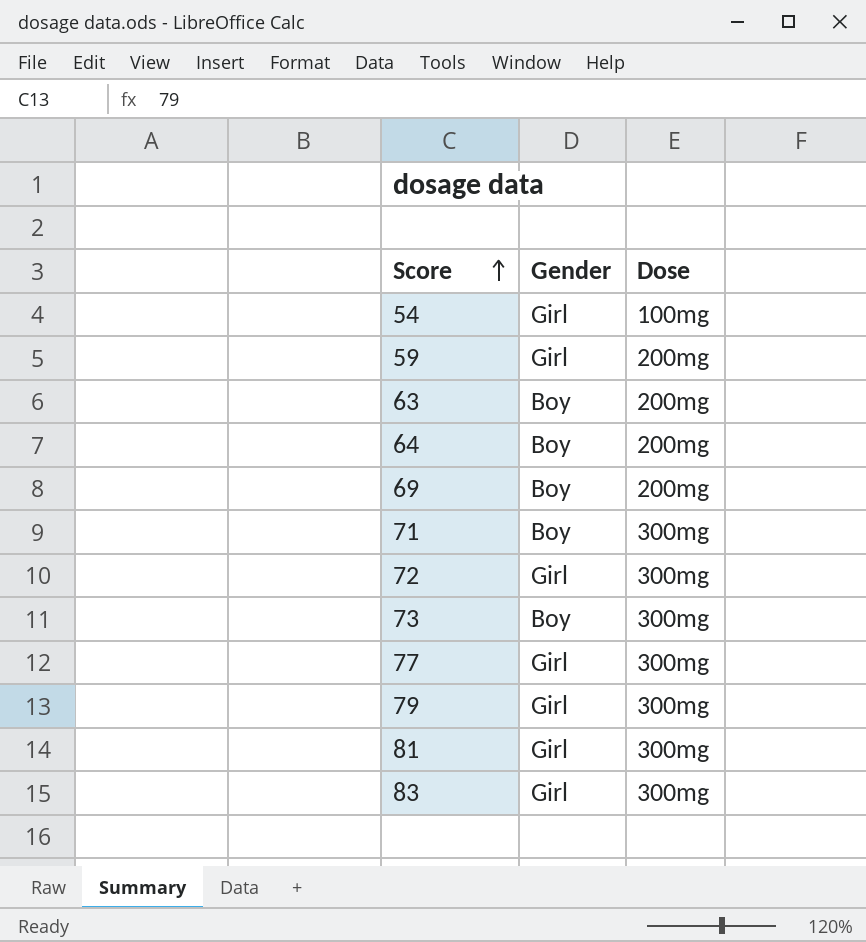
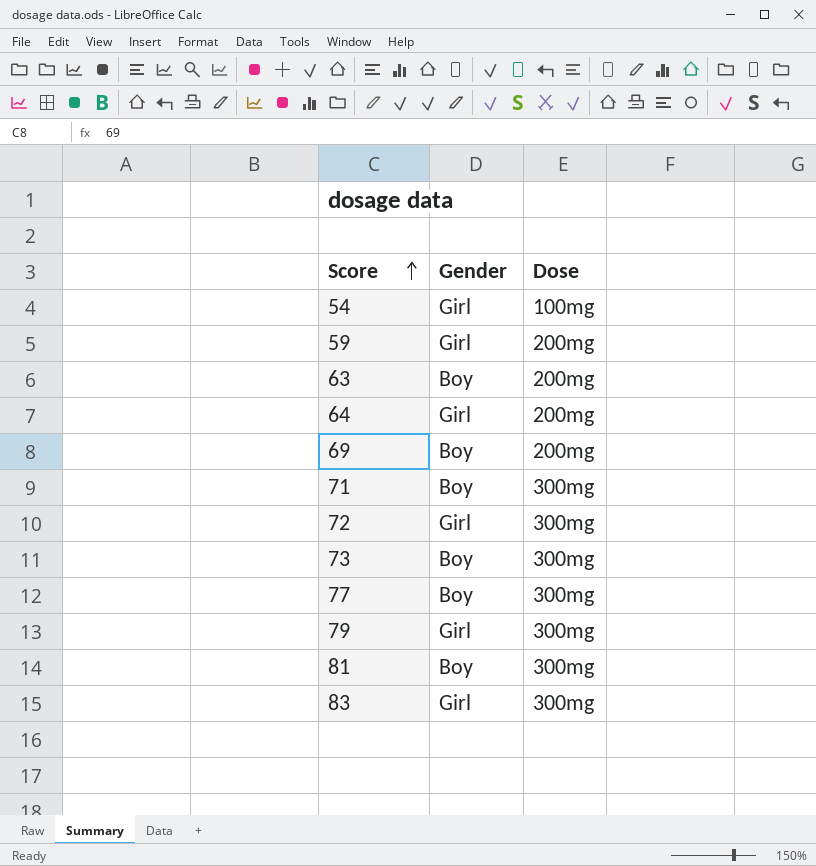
64 | Gender: Boy -> Girl
77 | Gender: Girl -> Boy
81 | Gender: Girl -> Boy

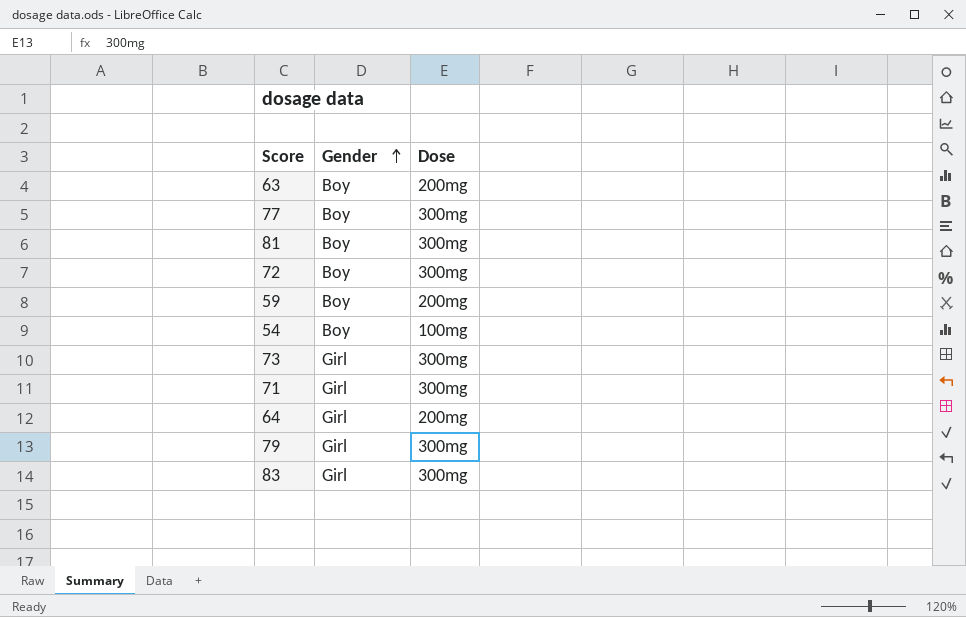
row order: Score ascending -> Gender ascending
row 69: Boy | 200mg -> none
72 | Gender: Girl -> Boy
59 | Gender: Girl -> Boy
54 | Gender: Girl -> Boy
73 | Gender: Boy -> Girl
71 | Gender: Boy -> Girl

